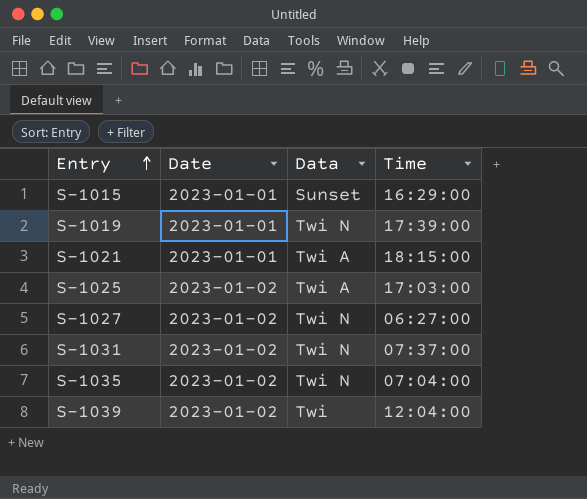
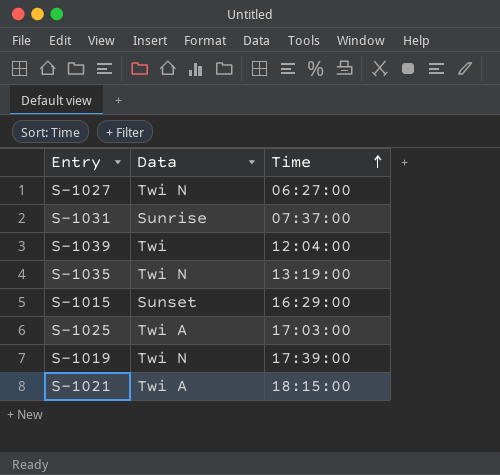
row order: Entry ascending -> Time ascending
column Date | position: 2 -> none
S-1031 | Data: Twi N -> Sunrise
S-1035 | Time: 07:04:00 -> 13:19:00

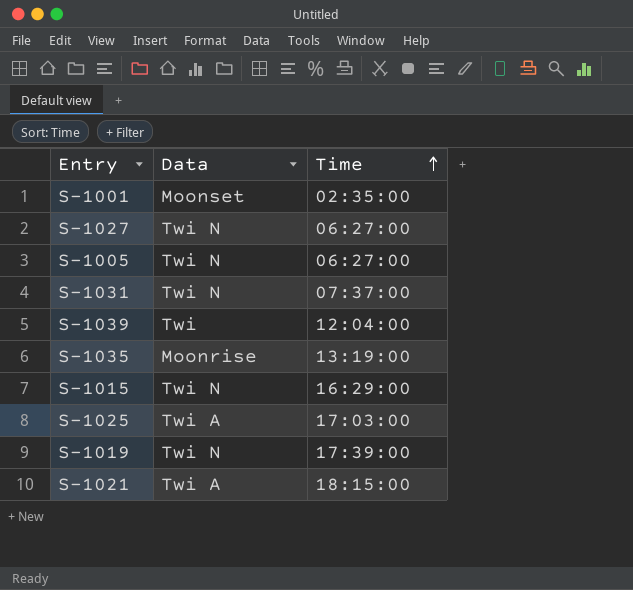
row S-1001: none -> Moonset | 02:35:00
row S-1005: none -> Twi N | 06:27:00
S-1031 | Data: Sunrise -> Twi N
S-1035 | Data: Twi N -> Moonrise
S-1015 | Data: Sunset -> Twi N

